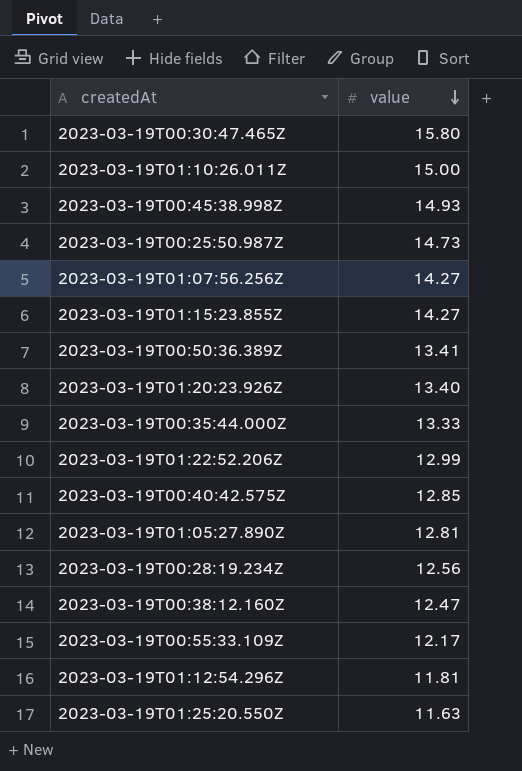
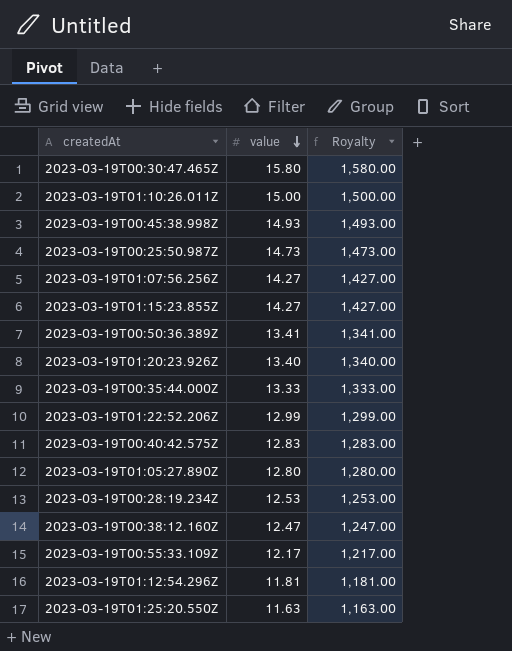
column Royalty | formula: none -> [value] * 100
2023-03-19T00:40:42.575Z | value: 12.85 -> 12.83
2023-03-19T01:05:27.890Z | value: 12.81 -> 12.80
2023-03-19T00:28:19.234Z | value: 12.56 -> 12.53

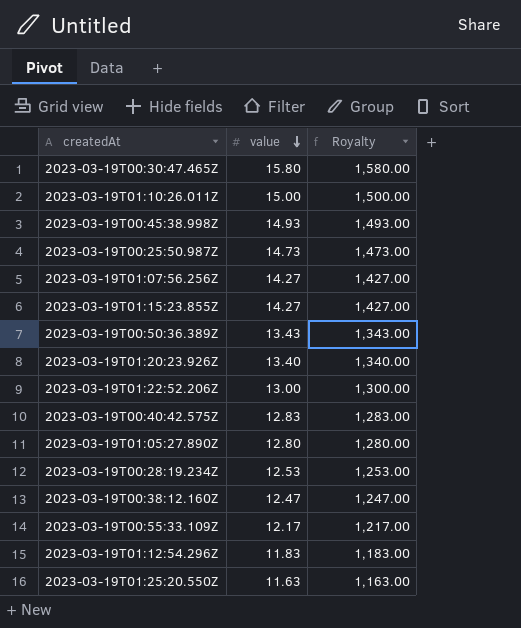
row 2023-03-19T00:35:44.000Z: 13.33 | 1,333.00 -> none
2023-03-19T00:50:36.389Z | value: 13.41 -> 13.43
2023-03-19T00:50:36.389Z | Royalty: 1,341.00 -> 1,343.00
2023-03-19T01:22:52.206Z | value: 12.99 -> 13.00
2023-03-19T01:22:52.206Z | Royalty: 1,299.00 -> 1,300.00
2023-03-19T01:12:54.296Z | value: 11.81 -> 11.83
2023-03-19T01:12:54.296Z | Royalty: 1,181.00 -> 1,183.00

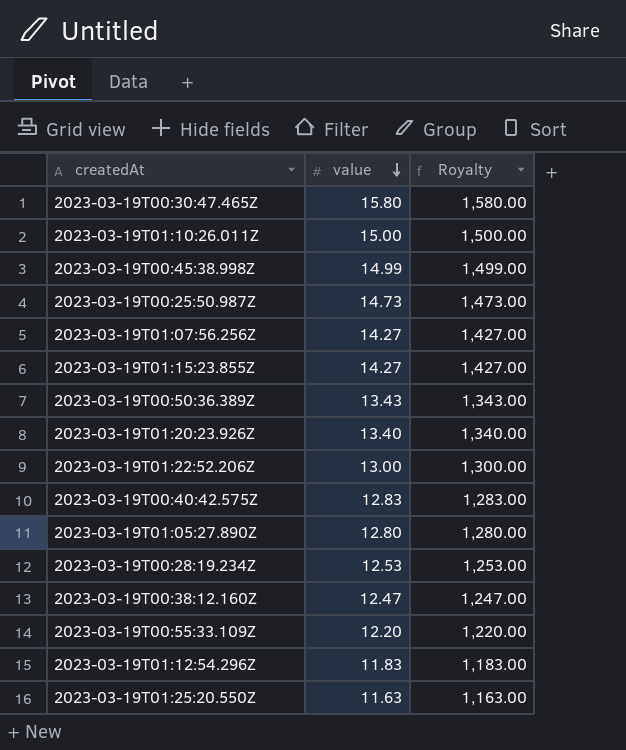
2023-03-19T00:45:38.998Z | value: 14.93 -> 14.99
2023-03-19T00:45:38.998Z | Royalty: 1,493.00 -> 1,499.00
2023-03-19T00:55:33.109Z | value: 12.17 -> 12.20
2023-03-19T00:55:33.109Z | Royalty: 1,217.00 -> 1,220.00

